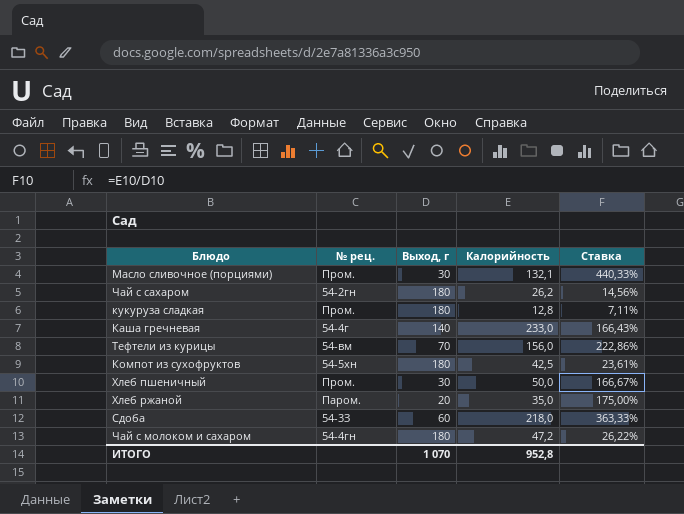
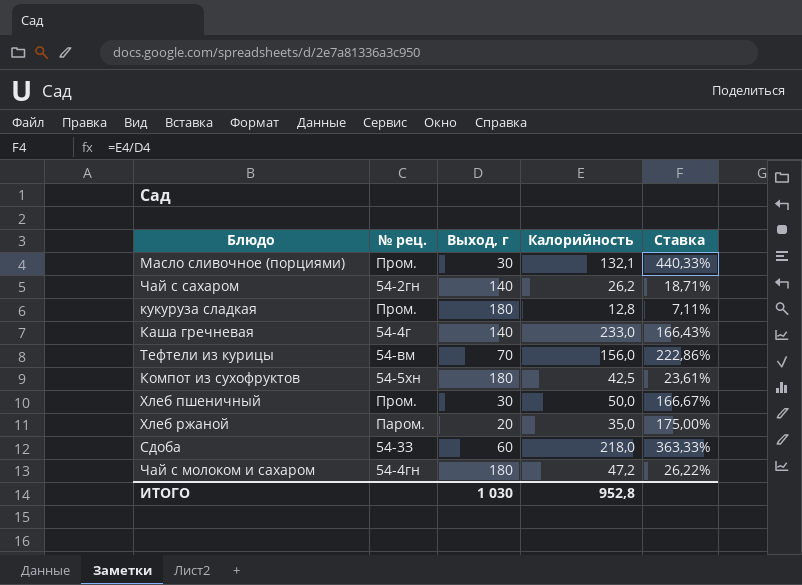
Чай с сахаром | Выход, г: 180 -> 140
Чай с сахаром | Ставка: 14,56% -> 18,71%
ИТОГО | Выход, г: 1 070 -> 1 030

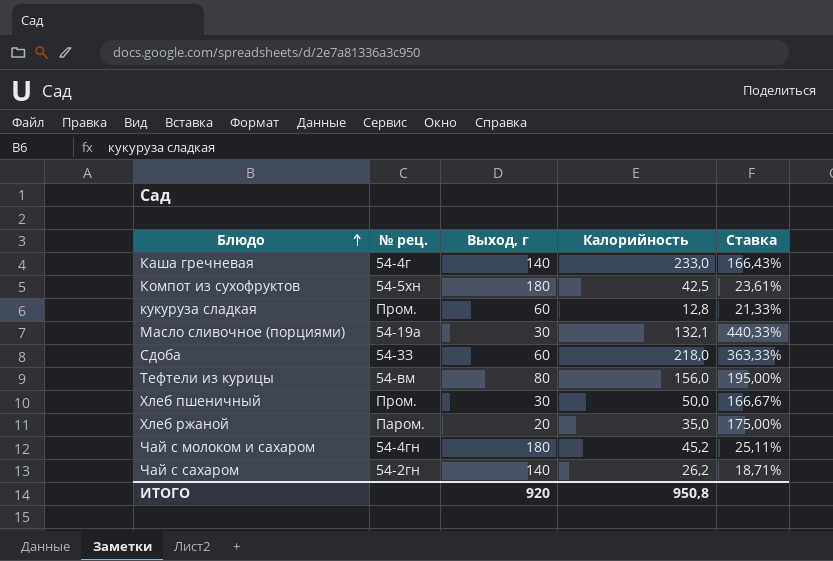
row order: none -> Блюдо ascending
кукуруза сладкая | Выход, г: 180 -> 60
кукуруза сладкая | Ставка: 7,11% -> 21,33%
Масло сливочное (порциями) | № рец.: Пром. -> 54-19а
Тефтели из курицы | Выход, г: 70 -> 80
Тефтели из курицы | Ставка: 222,86% -> 195,00%
Чай с молоком и сахаром | Калорийность: 47,2 -> 45,2
Чай с молоком и сахаром | Ставка: 26,22% -> 25,11%
ИТОГО | Выход, г: 1 030 -> 920
ИТОГО | Калорийность: 952,8 -> 950,8

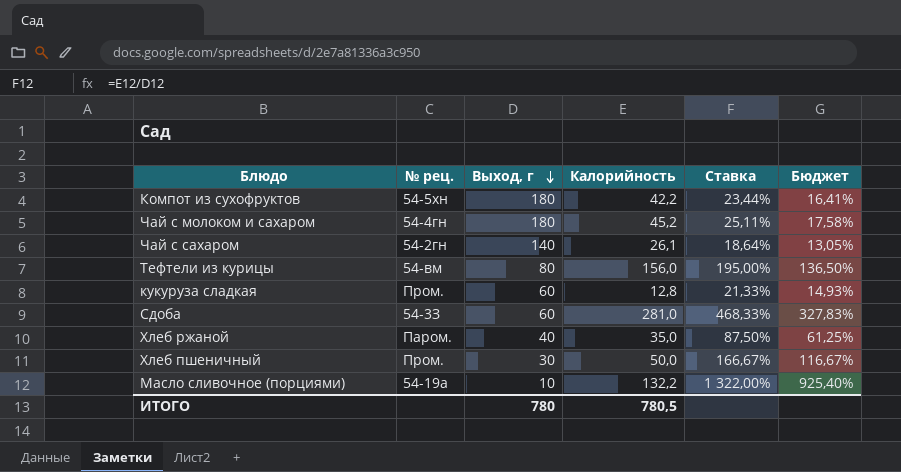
row order: Блюдо ascending -> Выход, г descending
column Бюджет | formula: none -> [Ставка] * 0,7
row Каша гречневая: 54-4г | 140 | 233,0 | 166,43% -> none
Компот из сухофруктов | Калорийность: 42,5 -> 42,2
Компот из сухофруктов | Ставка: 23,61% -> 23,44%
Чай с сахаром | Калорийность: 26,2 -> 26,1
Чай с сахаром | Ставка: 18,71% -> 18,64%
Сдоба | Калорийность: 218,0 -> 281,0
Сдоба | Ставка: 363,33% -> 468,33%
Хлеб ржаной | Выход, г: 20 -> 40
Хлеб ржаной | Ставка: 175,00% -> 87,50%
Масло сливочное (порциями) | Выход, г: 30 -> 10
Масло сливочное (порциями) | Калорийность: 132,1 -> 132,2
Масло сливочное (порциями) | Ставка: 440,33% -> 1 322,00%
ИТОГО | Выход, г: 920 -> 780
ИТОГО | Калорийность: 950,8 -> 780,5

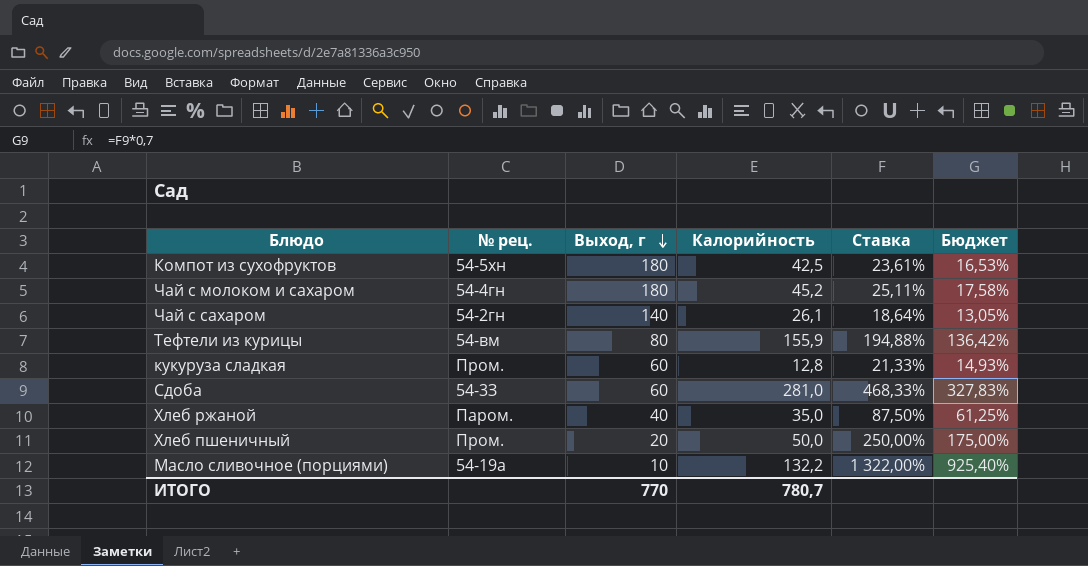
Компот из сухофруктов | Калорийность: 42,2 -> 42,5
Компот из сухофруктов | Ставка: 23,44% -> 23,61%
Компот из сухофруктов | Бюджет: 16,41% -> 16,53%
Тефтели из курицы | Калорийность: 156,0 -> 155,9
Тефтели из курицы | Ставка: 195,00% -> 194,88%
Тефтели из курицы | Бюджет: 136,50% -> 136,42%
Хлеб пшеничный | Выход, г: 30 -> 20
Хлеб пшеничный | Ставка: 166,67% -> 250,00%
Хлеб пшеничный | Бюджет: 116,67% -> 175,00%
ИТОГО | Выход, г: 780 -> 770
ИТОГО | Калорийность: 780,5 -> 780,7

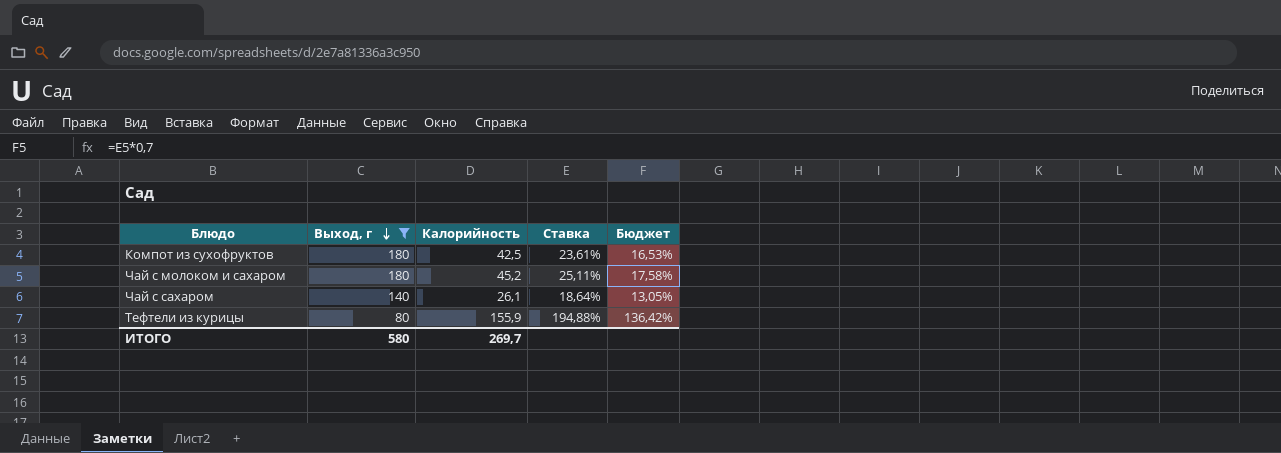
filter: none -> Выход, г >= 80
column № рец. | position: 2 -> none
ИТОГО | Выход, г: 770 -> 580
ИТОГО | Калорийность: 780,7 -> 269,7

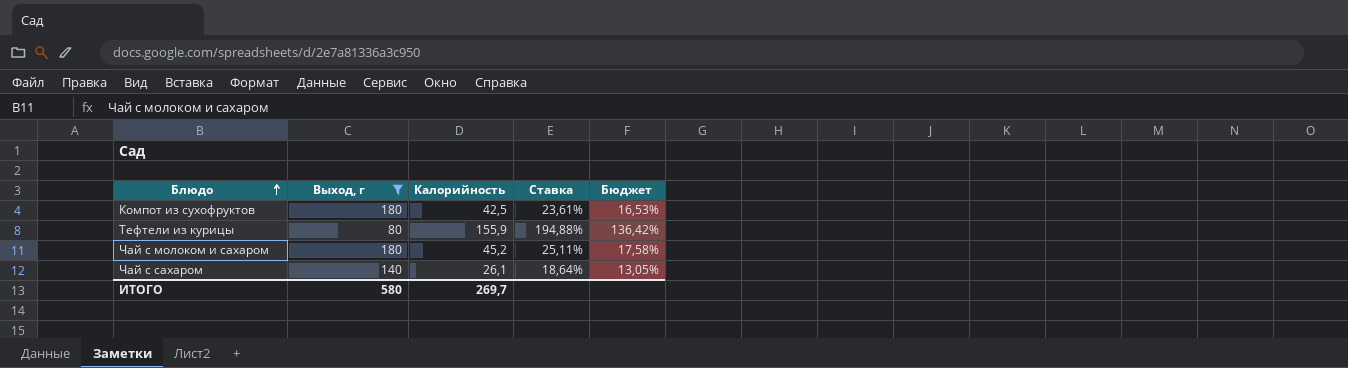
row order: Выход, г descending -> Блюдо ascending

